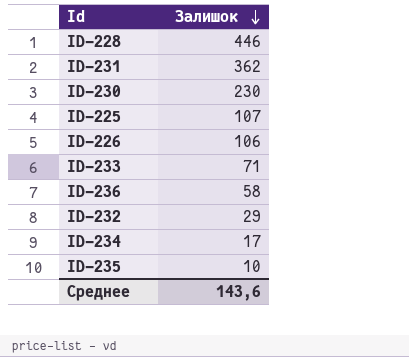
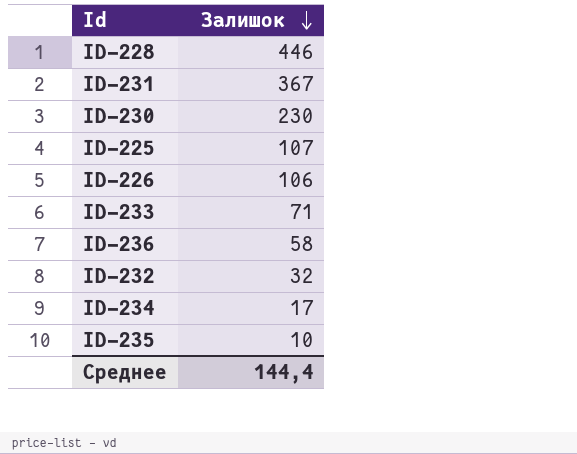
ID-231 | Залишок: 362 -> 367
ID-232 | Залишок: 29 -> 32
Среднее | Залишок: 143,6 -> 144,4

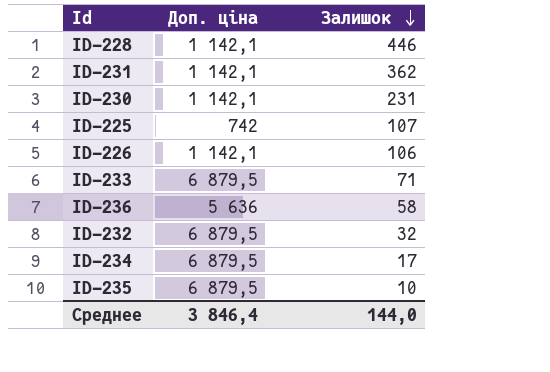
column Доп. ціна | position: none -> 2
ID-231 | Залишок: 367 -> 362
ID-230 | Залишок: 230 -> 231
Среднее | Залишок: 144,4 -> 144,0

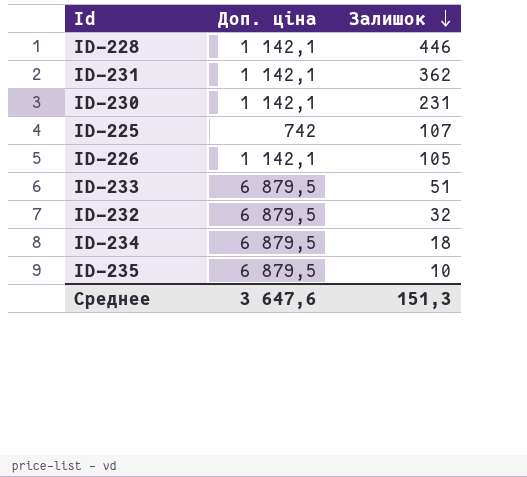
row ID-236: 5 636 | 58 -> none
ID-226 | Залишок: 106 -> 105
ID-233 | Залишок: 71 -> 51
ID-234 | Залишок: 17 -> 18
Среднее | Доп. ціна: 3 846,4 -> 3 647,6
Среднее | Залишок: 144,0 -> 151,3

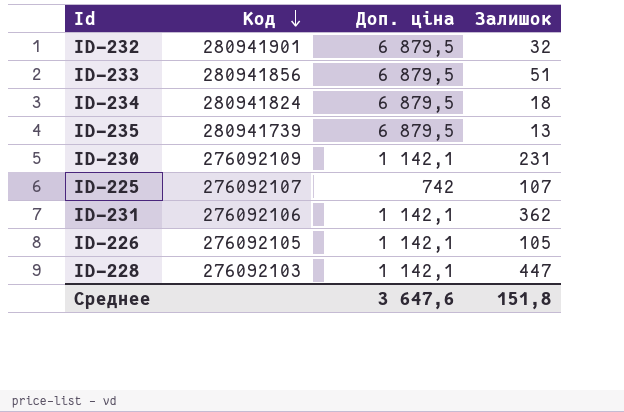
row order: Залишок descending -> Код descending
column Код | position: none -> 2
ID-235 | Залишок: 10 -> 13
ID-228 | Залишок: 446 -> 447
Среднее | Залишок: 151,3 -> 151,8

